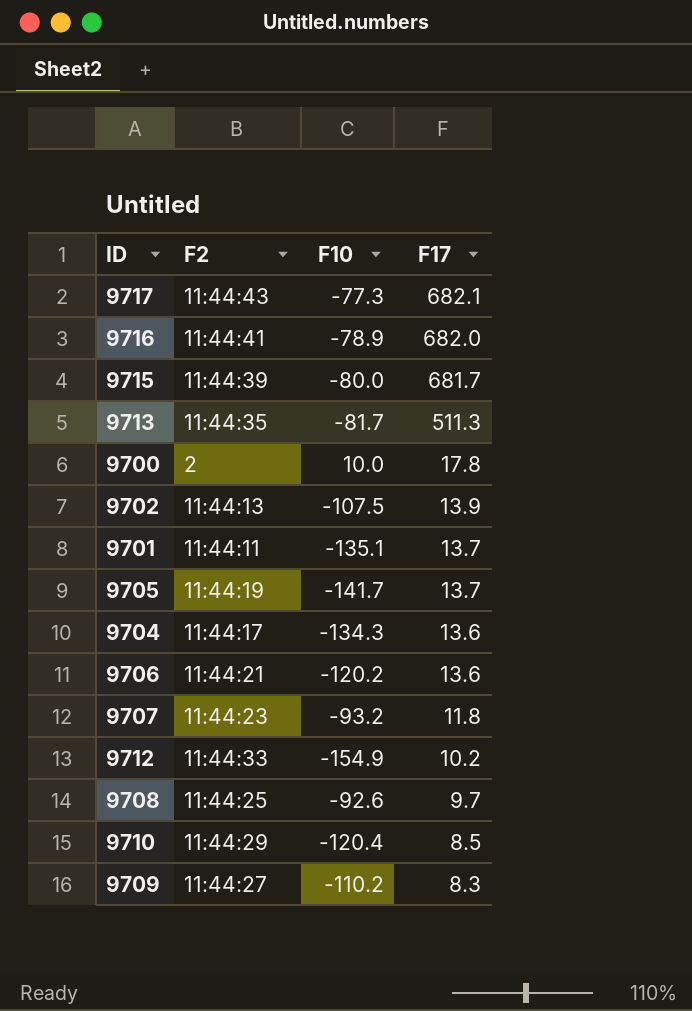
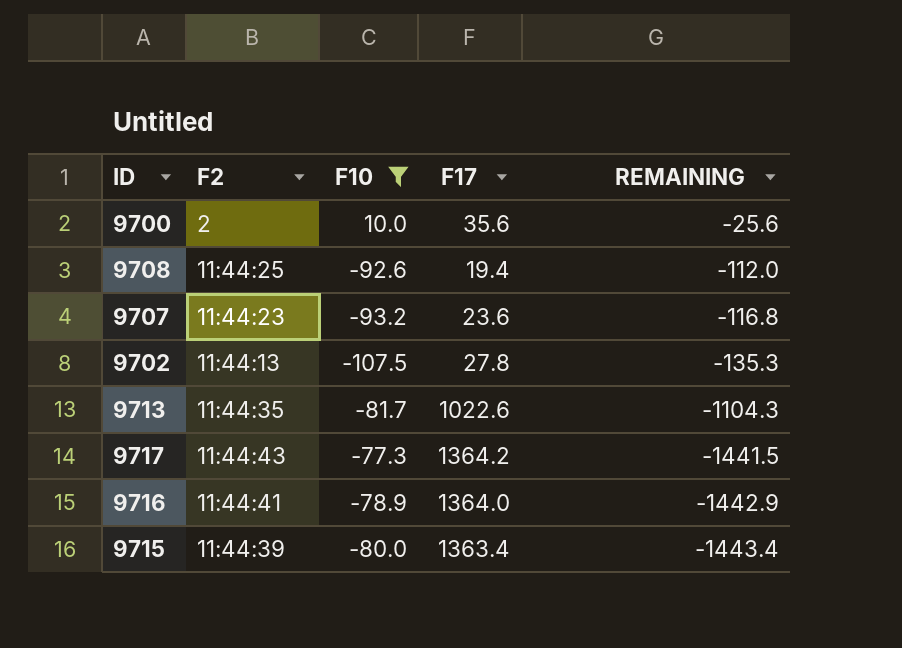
filter: none -> F10 >= -107.5
row order: F17 descending -> REMAINING descending
column REMAINING | formula: none -> [F10] - [F17]
9700 | F17: 17.8 -> 35.6
9708 | F17: 9.7 -> 19.4
9707 | F17: 11.8 -> 23.6
9702 | F17: 13.9 -> 27.8
9713 | F17: 511.3 -> 1022.6
9717 | F17: 682.1 -> 1364.2
9716 | F17: 682.0 -> 1364.0
9715 | F17: 681.7 -> 1363.4

